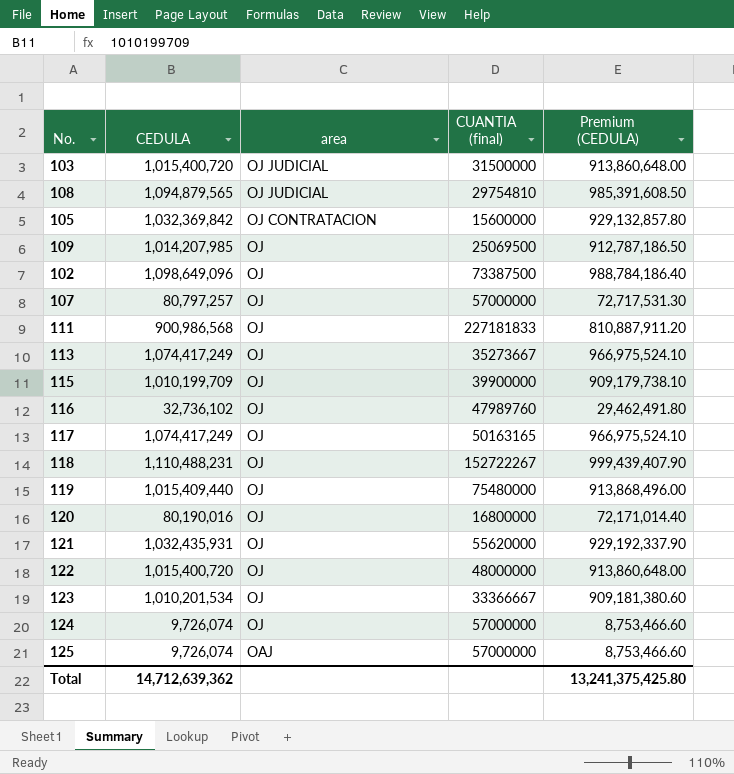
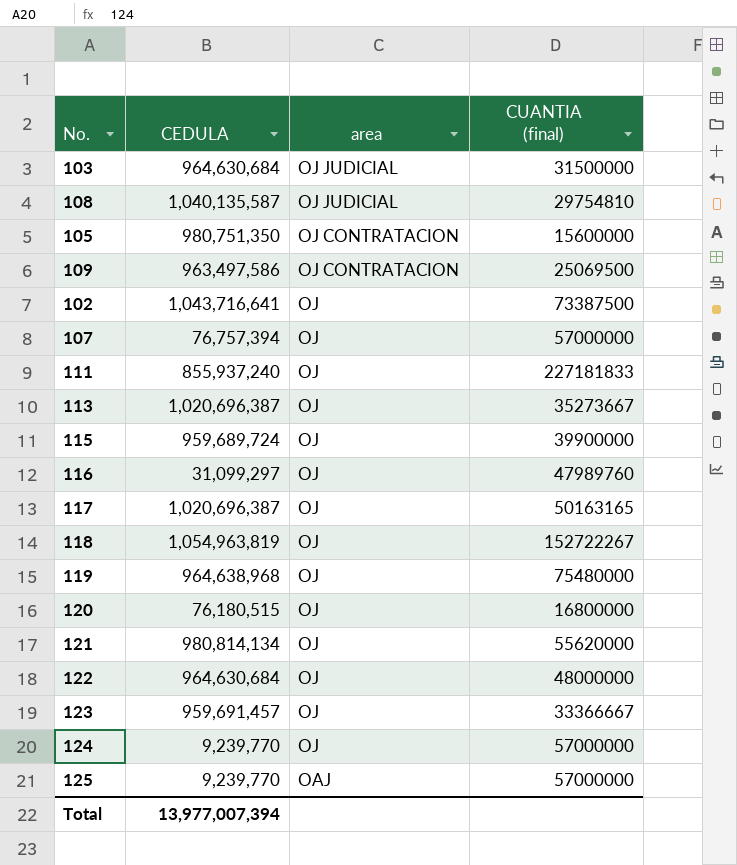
column Premium (CEDULA) | formula: [CEDULA] * 0.9 -> none
103 | CEDULA: 1,015,400,720 -> 964,630,684
108 | CEDULA: 1,094,879,565 -> 1,040,135,587
105 | CEDULA: 1,032,369,842 -> 980,751,350
109 | CEDULA: 1,014,207,985 -> 963,497,586
109 | area: OJ -> OJ CONTRATACION
102 | CEDULA: 1,098,649,096 -> 1,043,716,641
107 | CEDULA: 80,797,257 -> 76,757,394
111 | CEDULA: 900,986,568 -> 855,937,240
113 | CEDULA: 1,074,417,249 -> 1,020,696,387
115 | CEDULA: 1,010,199,709 -> 959,689,724
116 | CEDULA: 32,736,102 -> 31,099,297
117 | CEDULA: 1,074,417,249 -> 1,020,696,387
118 | CEDULA: 1,110,488,231 -> 1,054,963,819
119 | CEDULA: 1,015,409,440 -> 964,638,968
120 | CEDULA: 80,190,016 -> 76,180,515
121 | CEDULA: 1,032,435,931 -> 980,814,134
122 | CEDULA: 1,015,400,720 -> 964,630,684
123 | CEDULA: 1,010,201,534 -> 959,691,457
124 | CEDULA: 9,726,074 -> 9,239,770
125 | CEDULA: 9,726,074 -> 9,239,770
Total | CEDULA: 14,712,639,362 -> 13,977,007,394

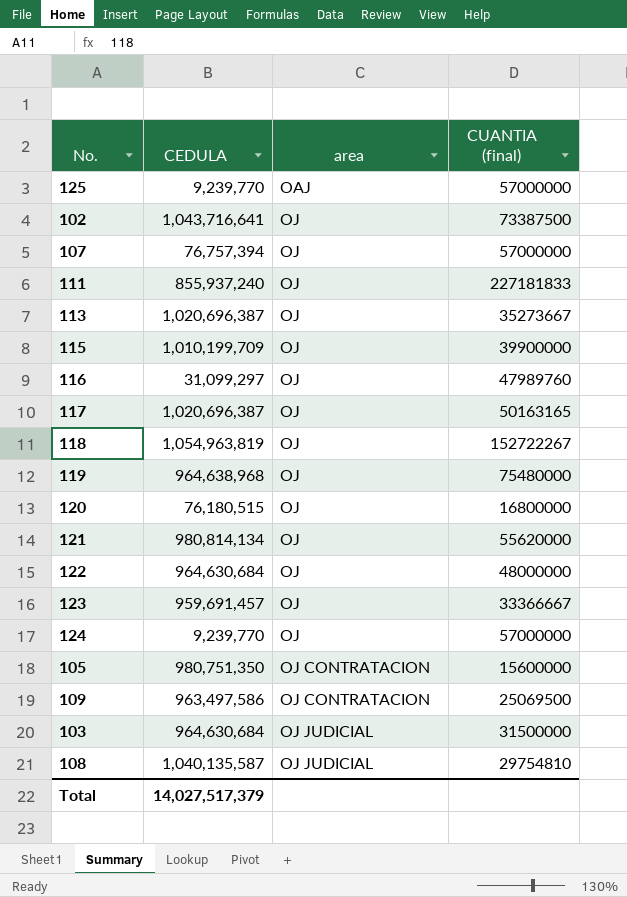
row order: area descending -> area ascending
115 | CEDULA: 959,689,724 -> 1,010,199,709
Total | CEDULA: 13,977,007,394 -> 14,027,517,379

